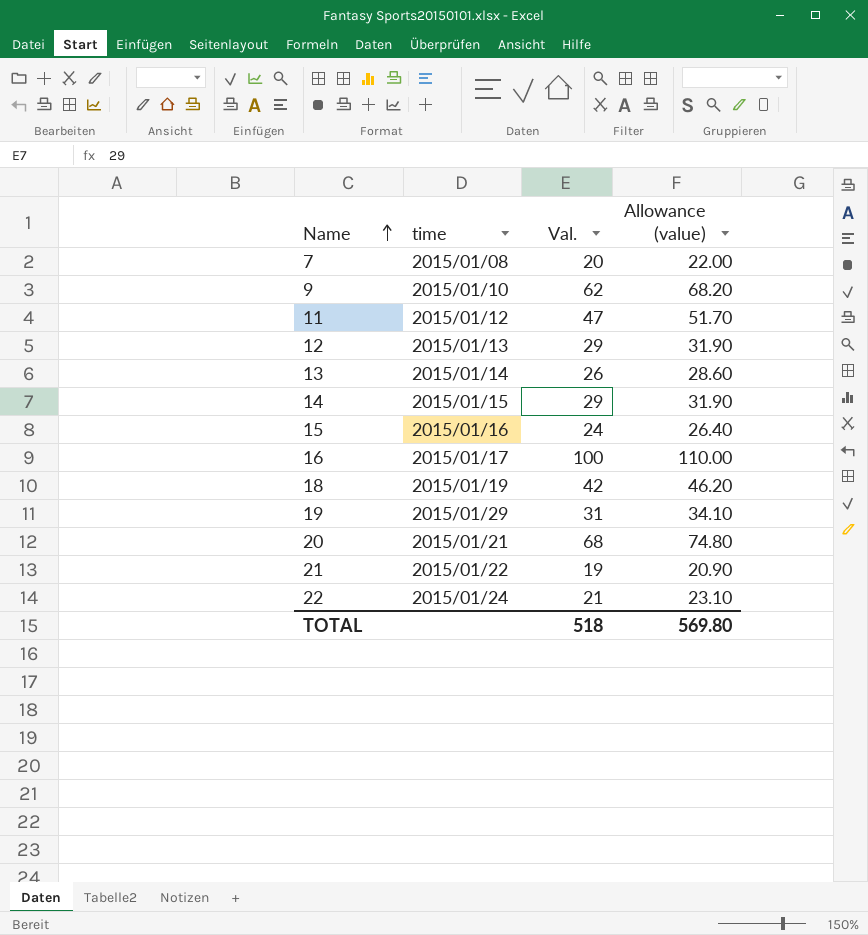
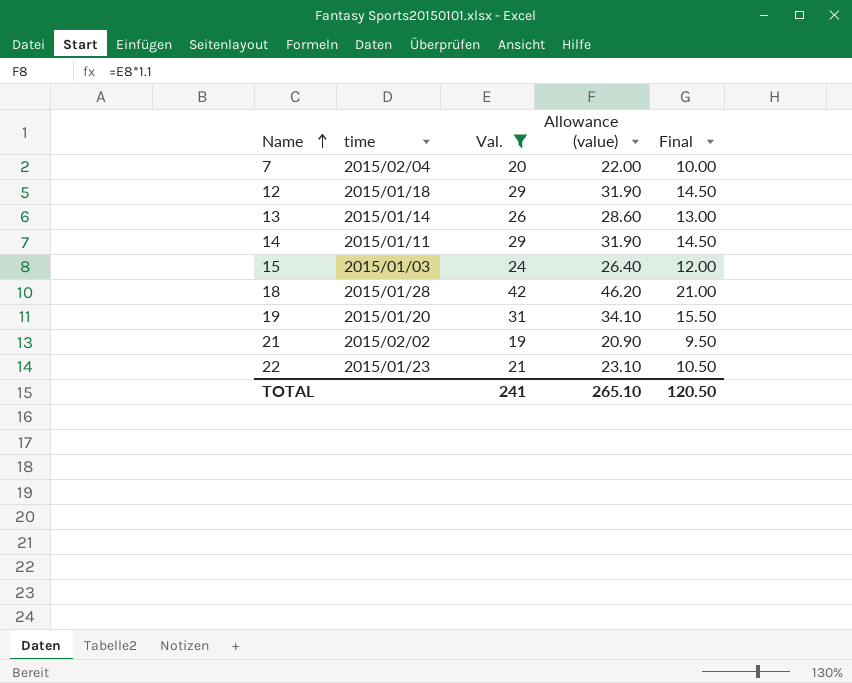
filter: none -> Val. <= 42
column Final | formula: none -> [Val.] * 0.5
7 | time: 2015/01/08 -> 2015/02/04
12 | time: 2015/01/13 -> 2015/01/18
14 | time: 2015/01/15 -> 2015/01/11
15 | time: 2015/01/16 -> 2015/01/03
18 | time: 2015/01/19 -> 2015/01/28
19 | time: 2015/01/29 -> 2015/01/20
21 | time: 2015/01/22 -> 2015/02/02
22 | time: 2015/01/24 -> 2015/01/23
TOTAL | Val.: 518 -> 241
TOTAL | Allowance (value): 569.80 -> 265.10

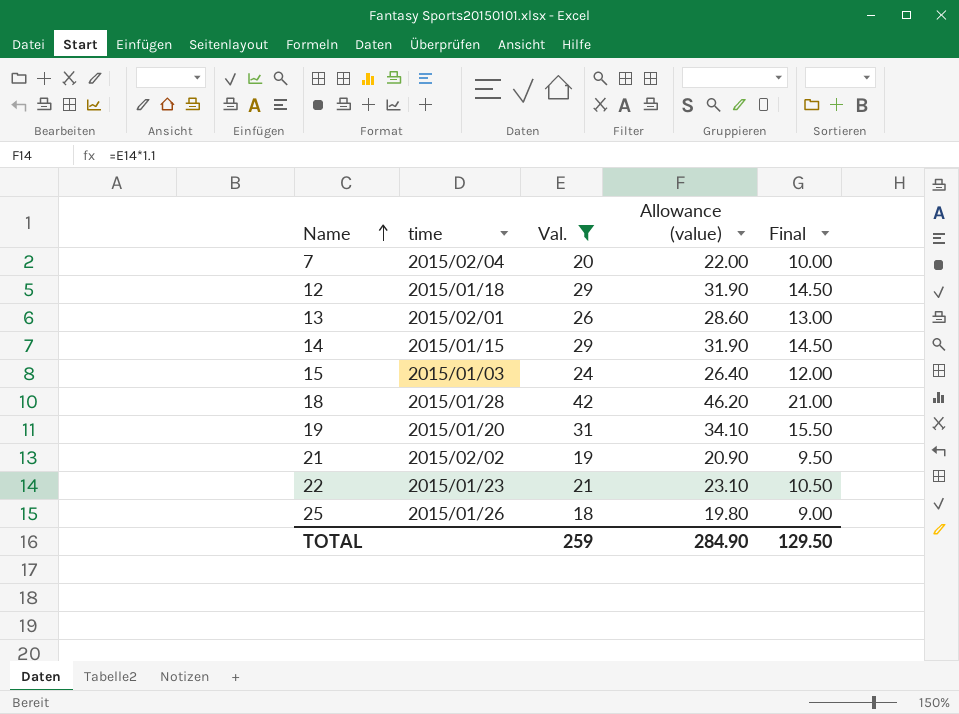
13 | time: 2015/01/14 -> 2015/02/01
14 | time: 2015/01/11 -> 2015/01/15
row 25: none -> 2015/01/26 | 18 | 19.80 | 9.00
TOTAL | Val.: 241 -> 259
TOTAL | Allowance (value): 265.10 -> 284.90
TOTAL | Final: 120.50 -> 129.50

